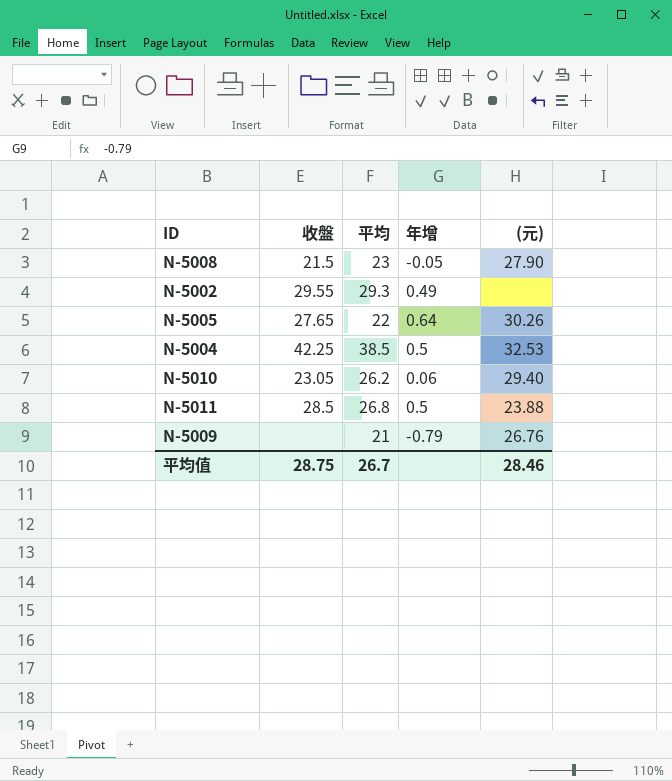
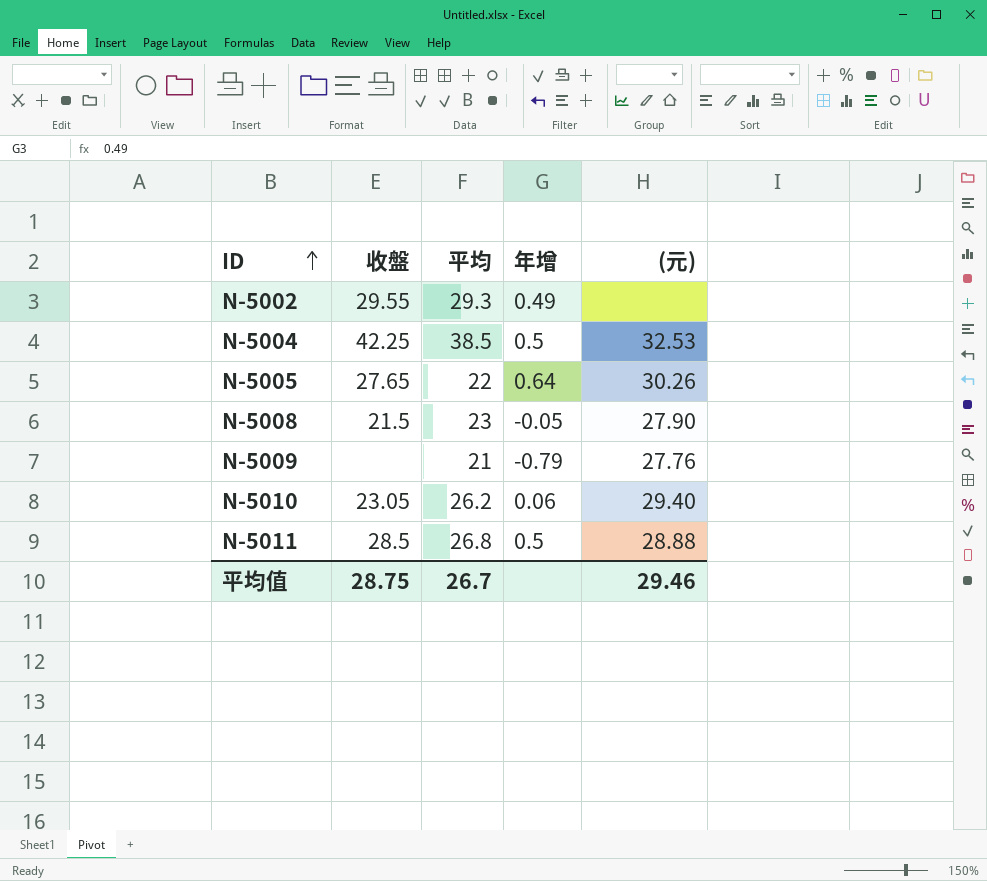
row order: none -> ID ascending
N-5009 | (元): 26.76 -> 27.76
N-5011 | (元): 23.88 -> 28.88
平均值 | (元): 28.46 -> 29.46

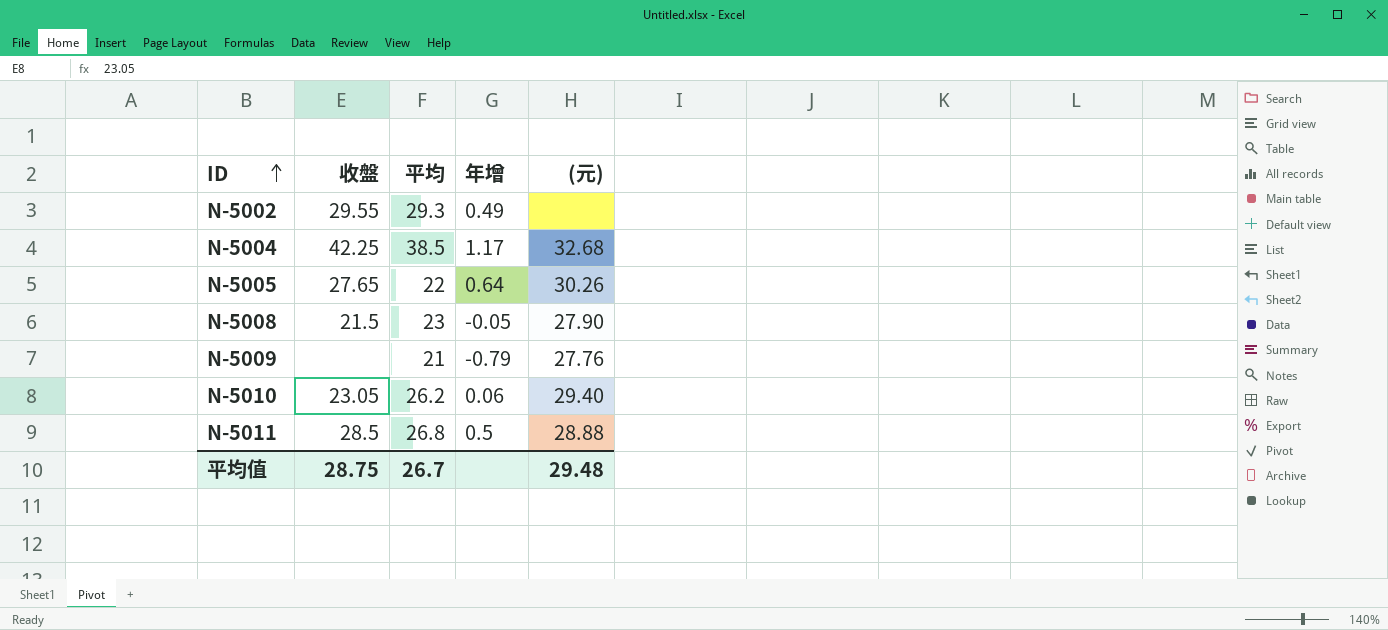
N-5004 | 年增: 0.5 -> 1.17
N-5004 | (元): 32.53 -> 32.68
平均值 | (元): 29.46 -> 29.48

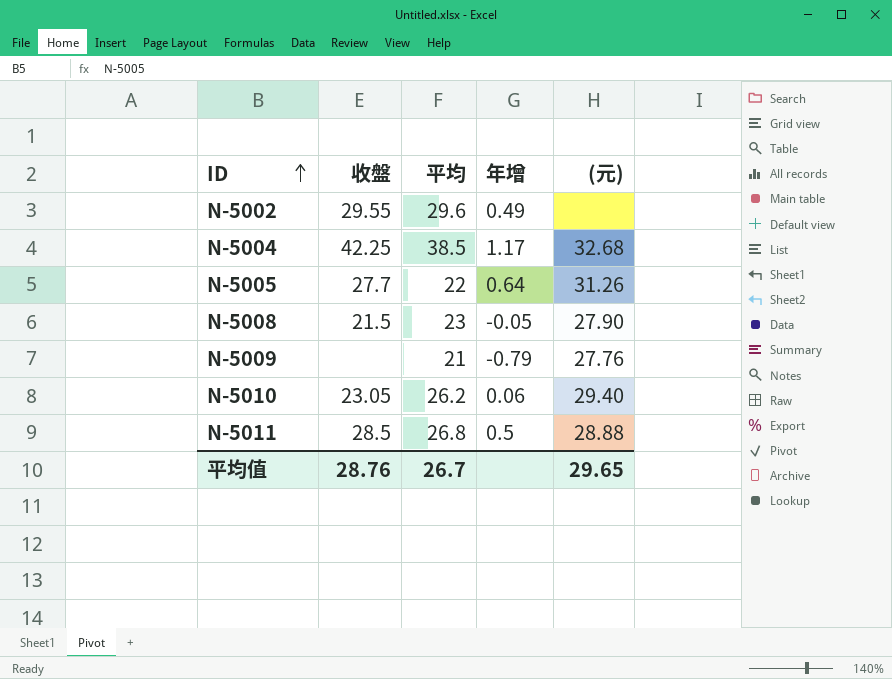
N-5002 | 平均: 29.3 -> 29.6
N-5005 | 收盤: 27.65 -> 27.7
N-5005 | (元): 30.26 -> 31.26
平均值 | 收盤: 28.75 -> 28.76
平均值 | (元): 29.48 -> 29.65

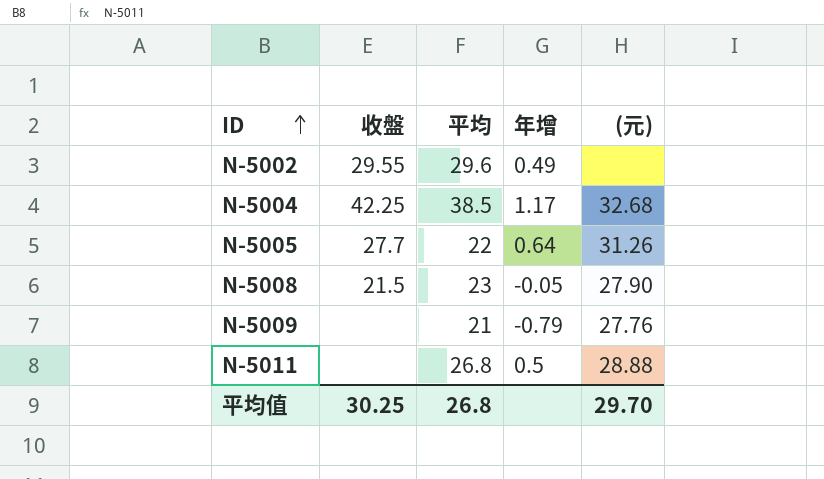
row N-5010: 23.05 | 26.2 | 0.06 | 29.40 -> none
N-5011 | 收盤: 28.5 -> none
平均值 | 收盤: 28.76 -> 30.25
平均值 | 平均: 26.7 -> 26.8
平均值 | (元): 29.65 -> 29.70

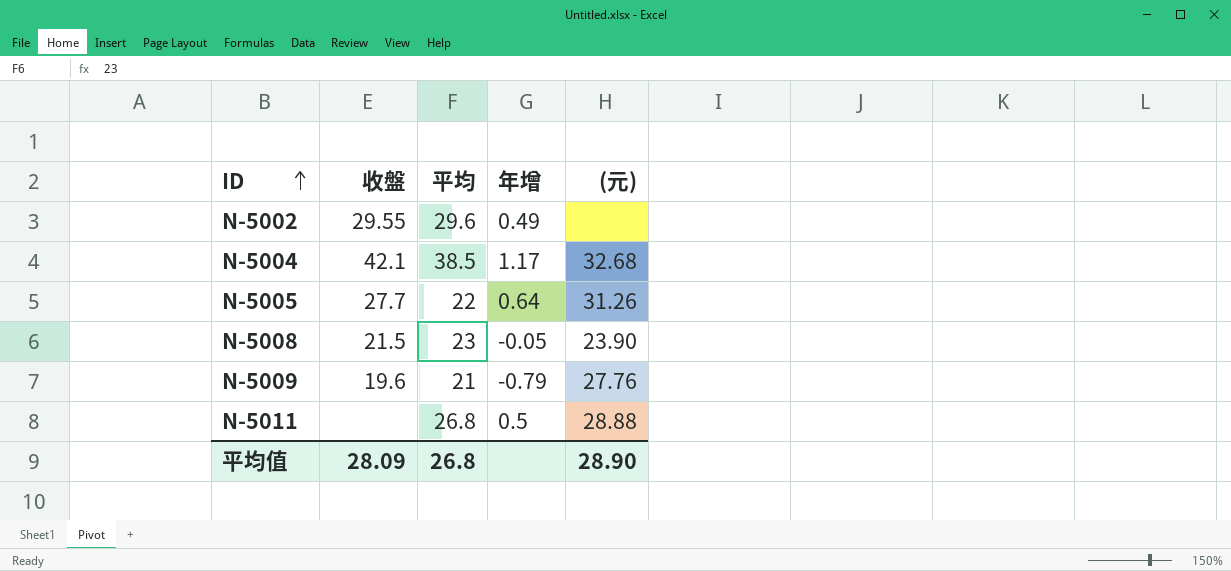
N-5004 | 收盤: 42.25 -> 42.1
N-5008 | (元): 27.90 -> 23.90
N-5009 | 收盤: none -> 19.6
平均值 | 收盤: 30.25 -> 28.09
平均值 | (元): 29.70 -> 28.90

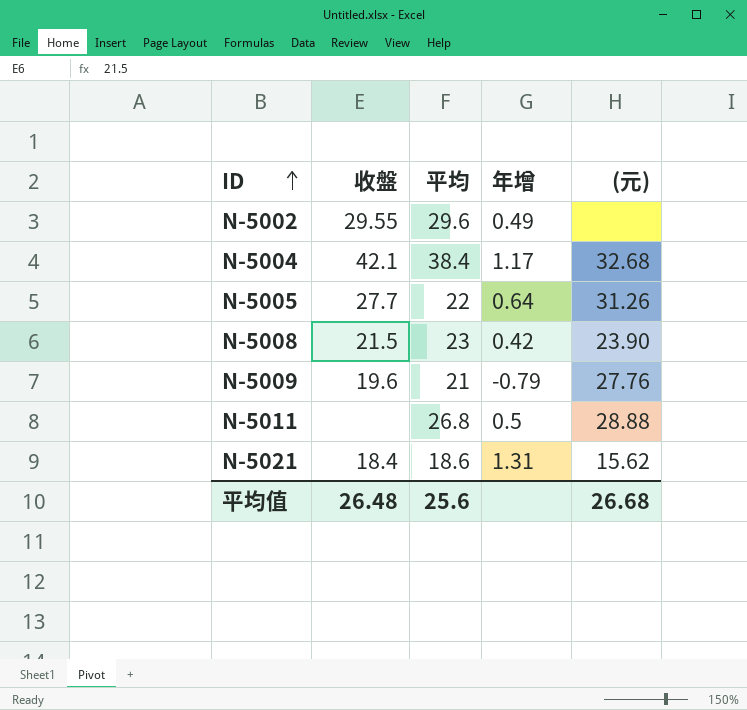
N-5004 | 平均: 38.5 -> 38.4
N-5008 | 年增: -0.05 -> 0.42
row N-5021: none -> 18.4 | 18.6 | 1.31 | 15.62
平均值 | 收盤: 28.09 -> 26.48
平均值 | 平均: 26.8 -> 25.6
平均值 | (元): 28.90 -> 26.68

